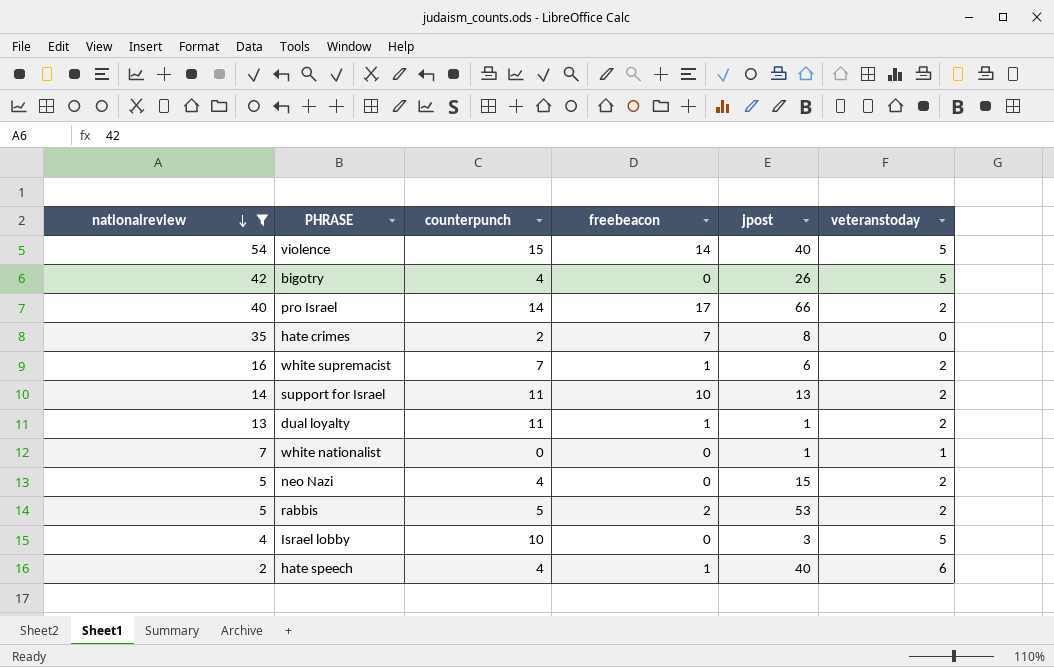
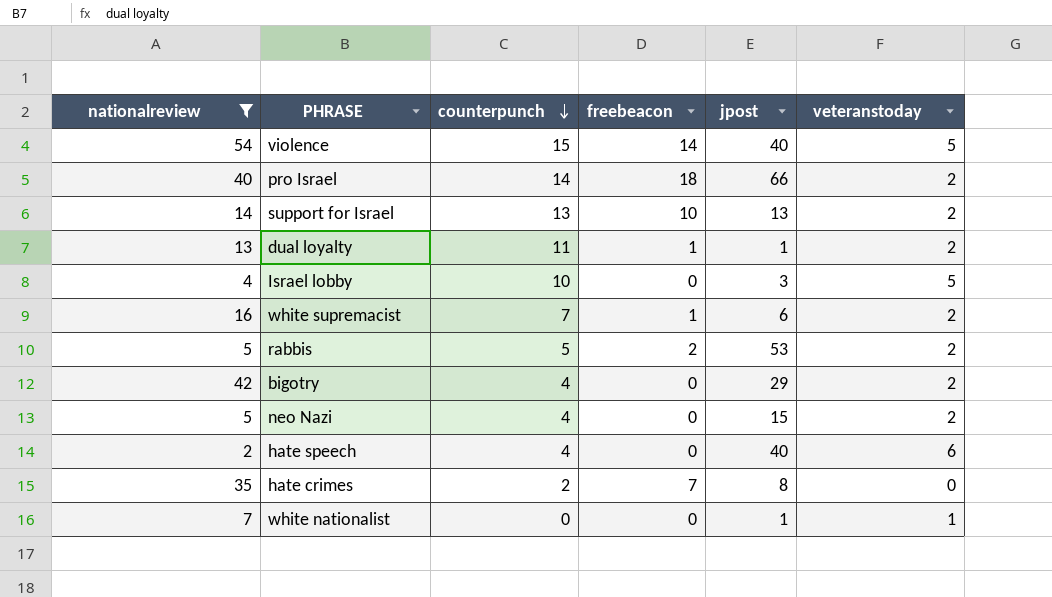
row order: nationalreview descending -> counterpunch descending
pro Israel | freebeacon: 17 -> 18
support for Israel | counterpunch: 11 -> 13
bigotry | jpost: 26 -> 29
bigotry | veteranstoday: 5 -> 2
hate speech | freebeacon: 1 -> 0

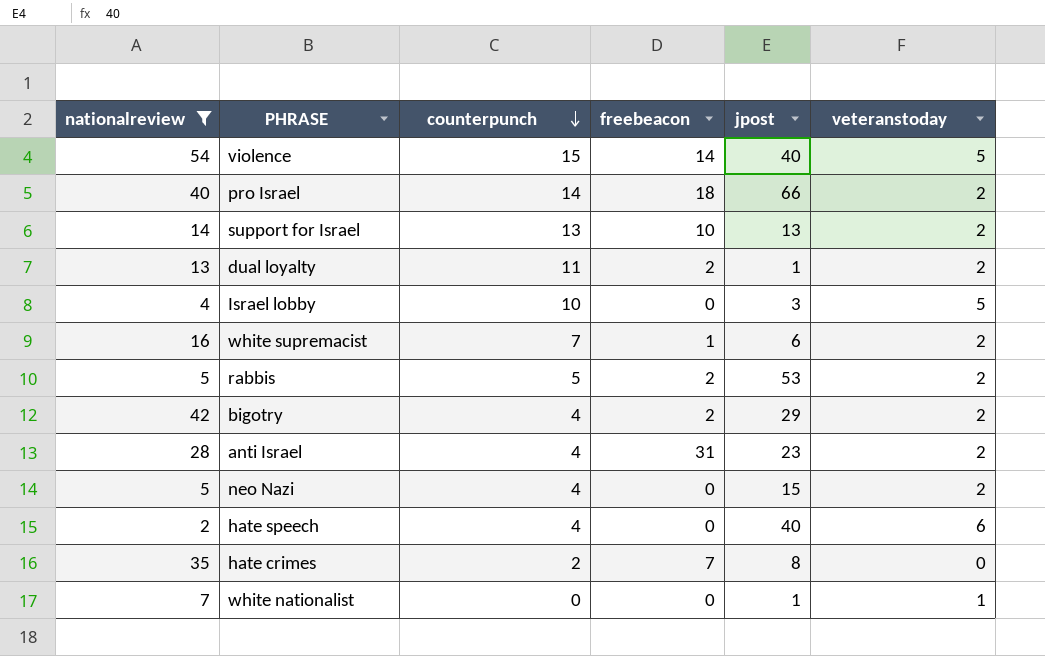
dual loyalty | freebeacon: 1 -> 2
bigotry | freebeacon: 0 -> 2
row anti Israel: none -> 28 | 4 | 31 | 23 | 2

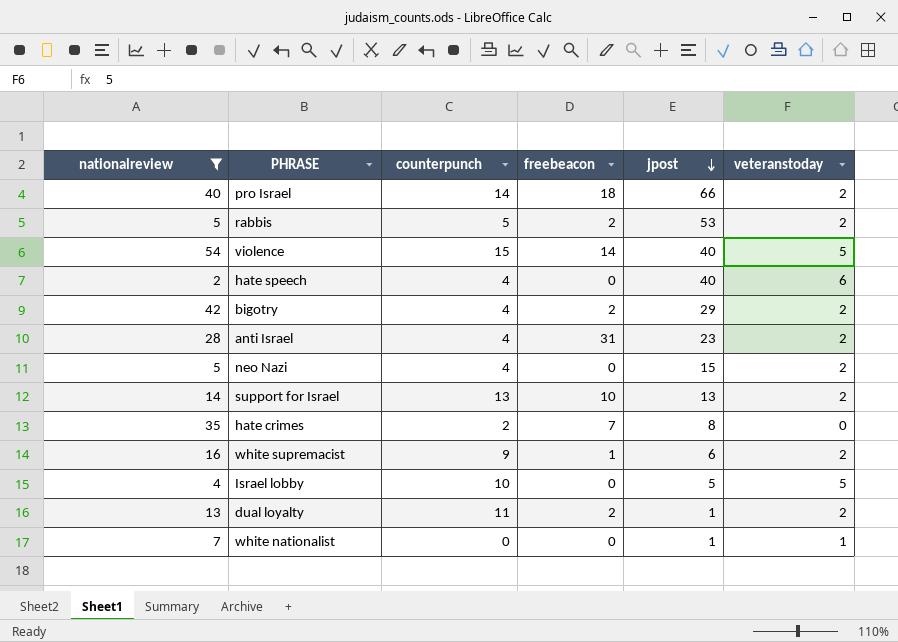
row order: counterpunch descending -> jpost descending
white supremacist | counterpunch: 7 -> 9
Israel lobby | jpost: 3 -> 5

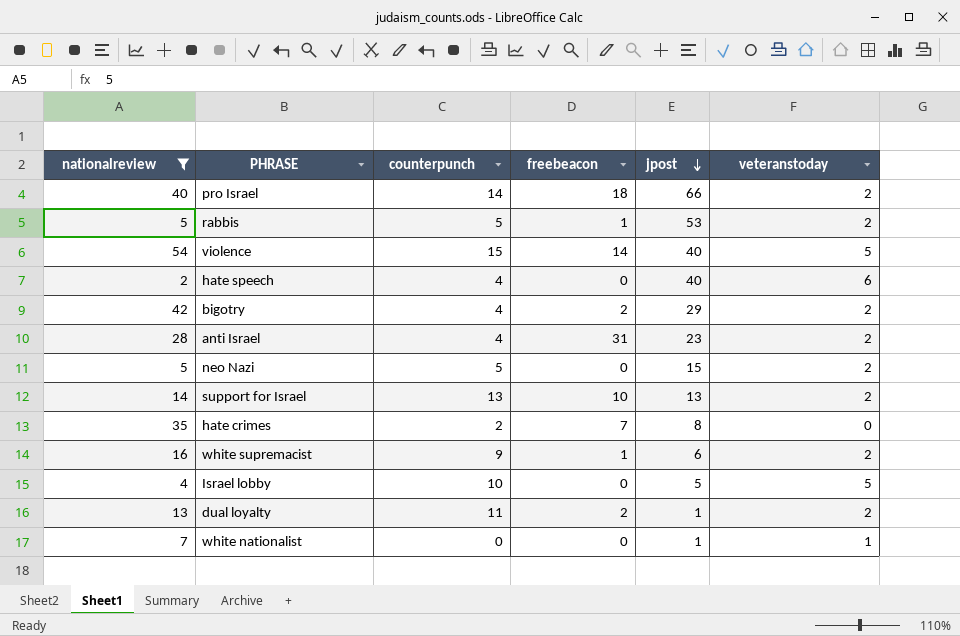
rabbis | freebeacon: 2 -> 1
neo Nazi | counterpunch: 4 -> 5

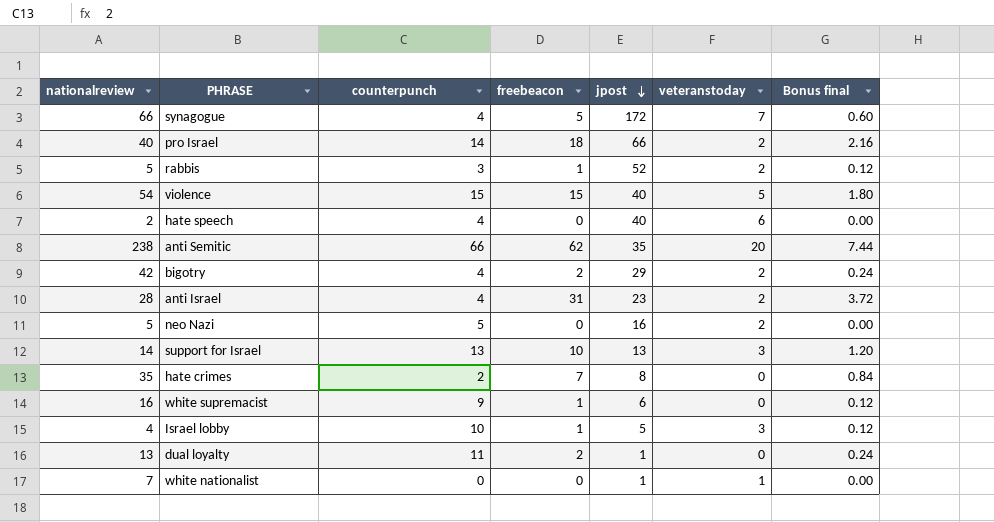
filter: nationalreview <= 54 -> none
column Bonus final | formula: none -> [freebeacon] * 0.12
rabbis | counterpunch: 5 -> 3
rabbis | jpost: 53 -> 52
violence | freebeacon: 14 -> 15
neo Nazi | jpost: 15 -> 16
support for Israel | veteranstoday: 2 -> 3
white supremacist | veteranstoday: 2 -> 0
Israel lobby | freebeacon: 0 -> 1
Israel lobby | veteranstoday: 5 -> 3
dual loyalty | veteranstoday: 2 -> 0

